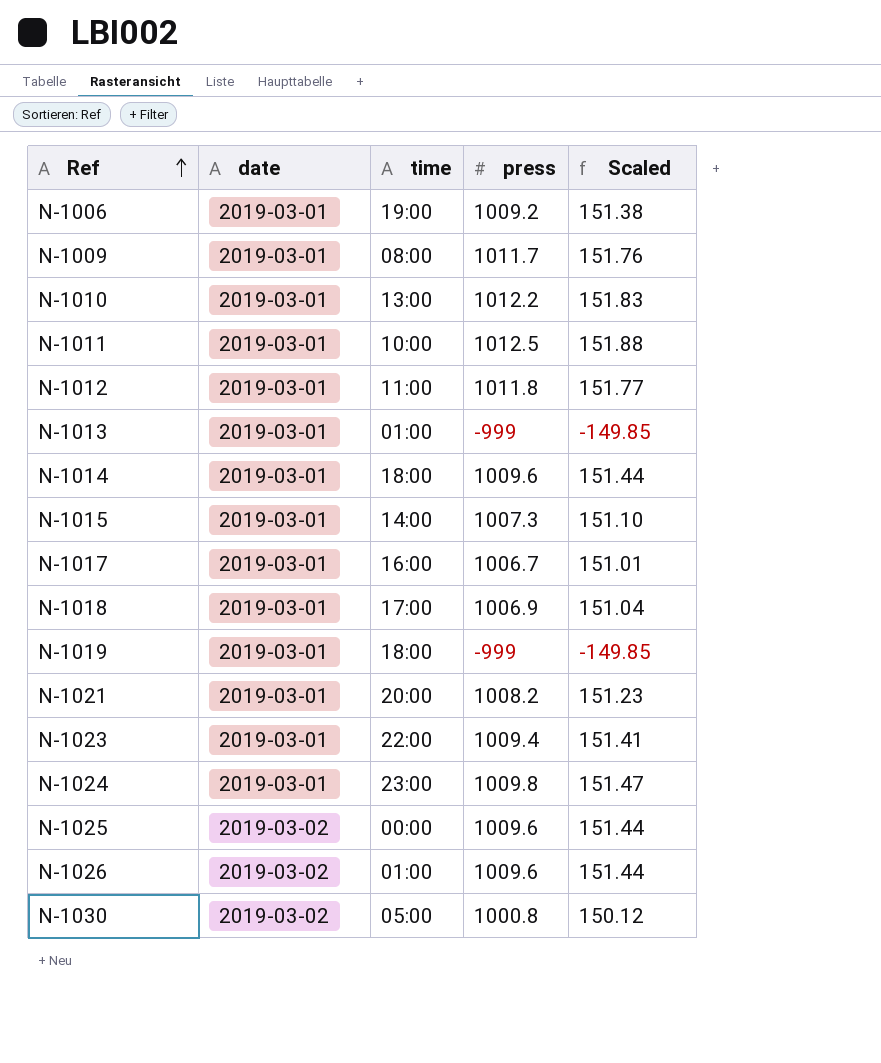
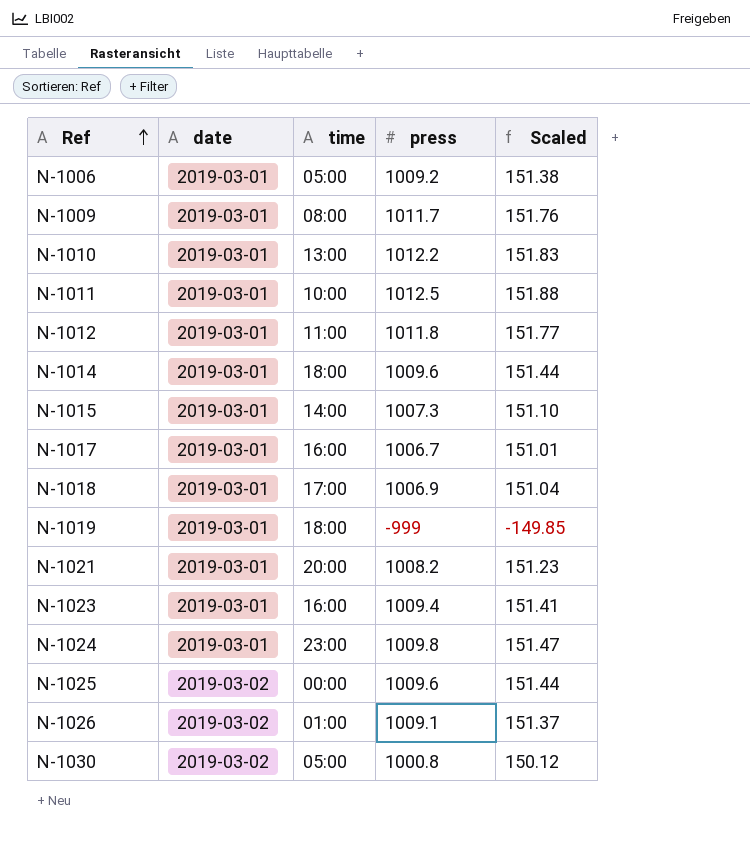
row N-1013: 2019-03-01 | 01:00 | -999 | -149.85 -> none
N-1006 | time: 19:00 -> 05:00
N-1023 | time: 22:00 -> 16:00
N-1026 | press: 1009.6 -> 1009.1
N-1026 | Scaled: 151.44 -> 151.37

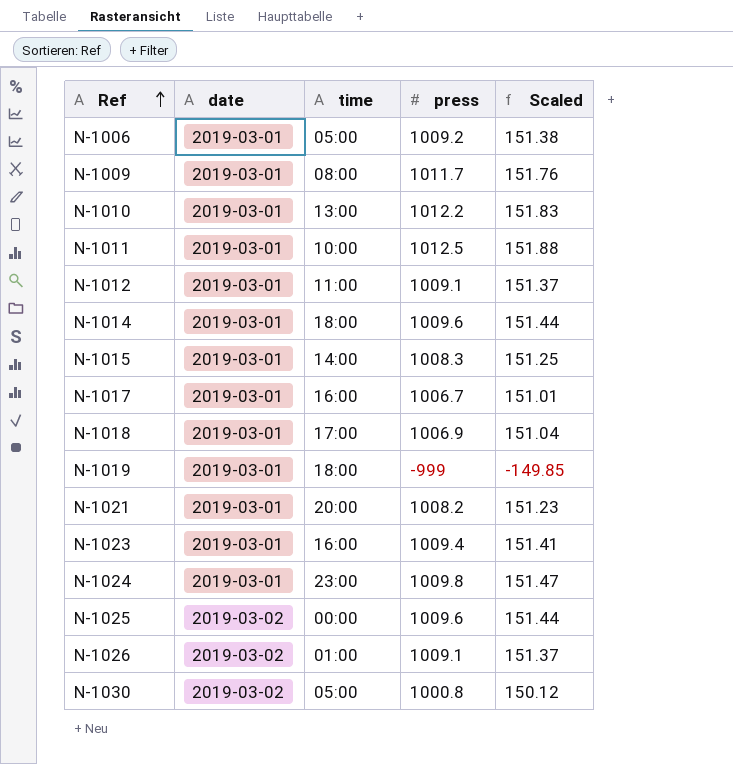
N-1012 | press: 1011.8 -> 1009.1
N-1012 | Scaled: 151.77 -> 151.37
N-1015 | press: 1007.3 -> 1008.3
N-1015 | Scaled: 151.10 -> 151.25

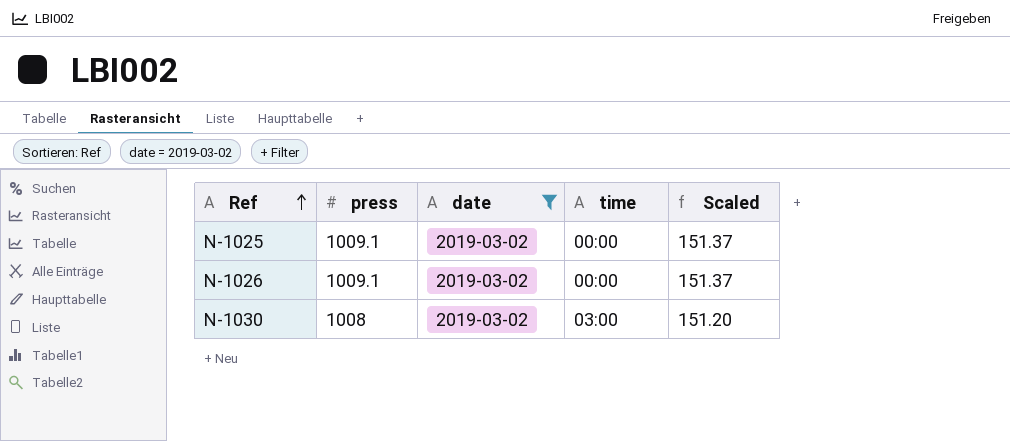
filter: none -> date = 2019-03-02
column press | position: 4 -> 2
N-1025 | press: 1009.6 -> 1009.1
N-1025 | Scaled: 151.44 -> 151.37
N-1026 | time: 01:00 -> 00:00
N-1030 | press: 1000.8 -> 1008
N-1030 | time: 05:00 -> 03:00
N-1030 | Scaled: 150.12 -> 151.20

